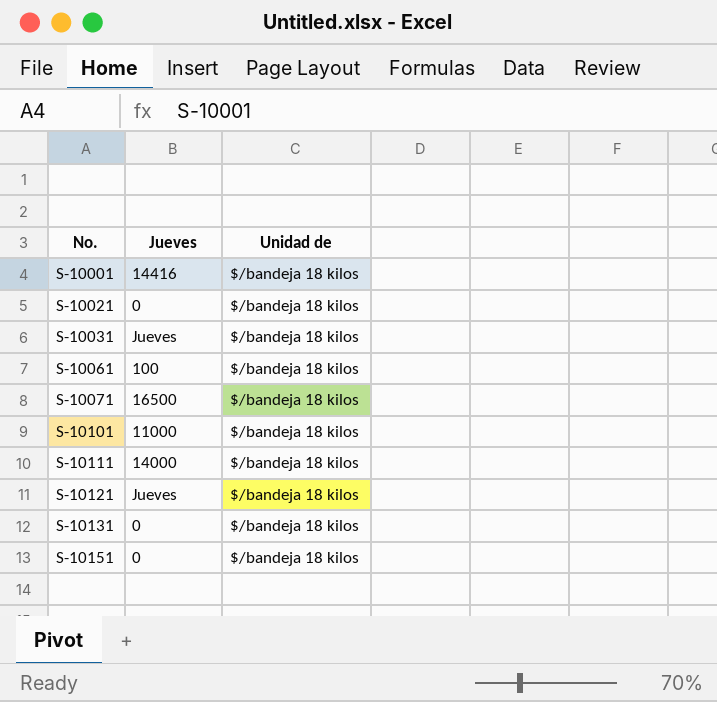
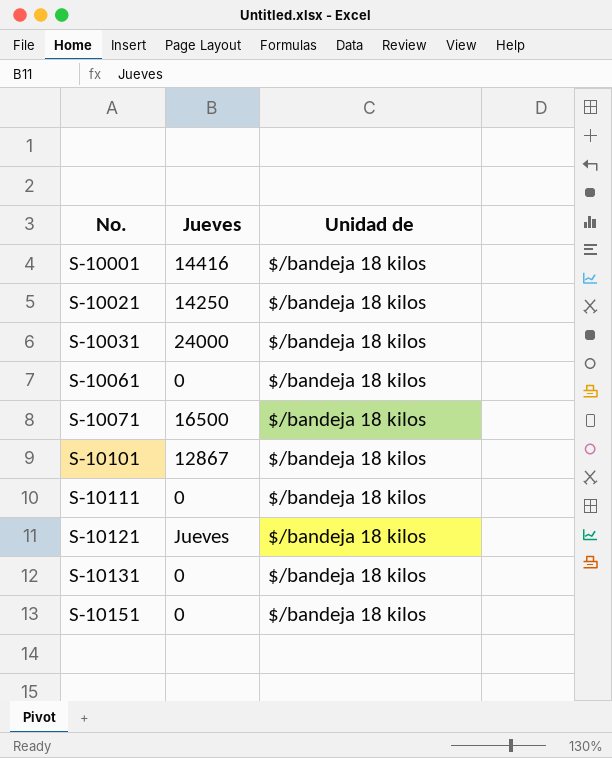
S-10021 | Jueves: 0 -> 14250
S-10031 | Jueves: Jueves -> 24000
S-10061 | Jueves: 100 -> 0
S-10101 | Jueves: 11000 -> 12867
S-10111 | Jueves: 14000 -> 0

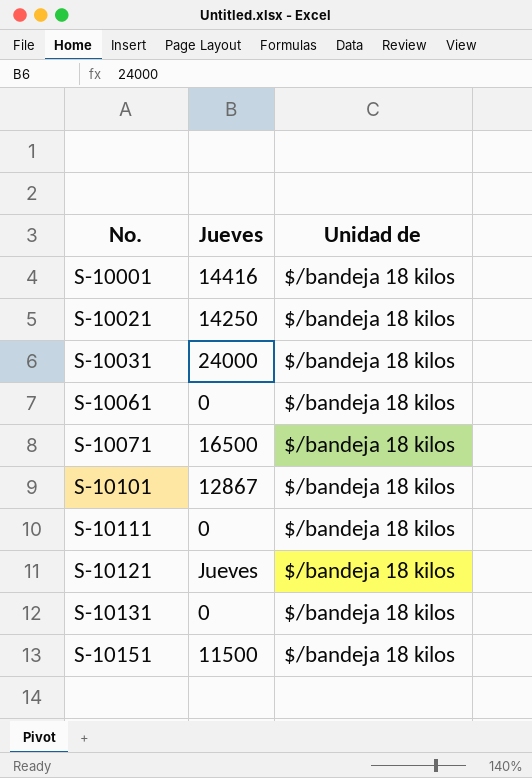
S-10151 | Jueves: 0 -> 11500

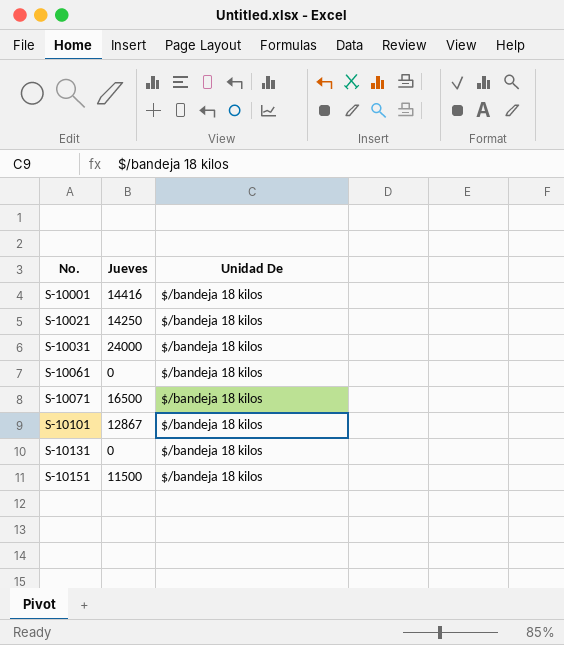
column name: Unidad de -> Unidad De
row S-10111: 0 | $/bandeja 18 kilos -> none
row S-10121: Jueves | $/bandeja 18 kilos -> none

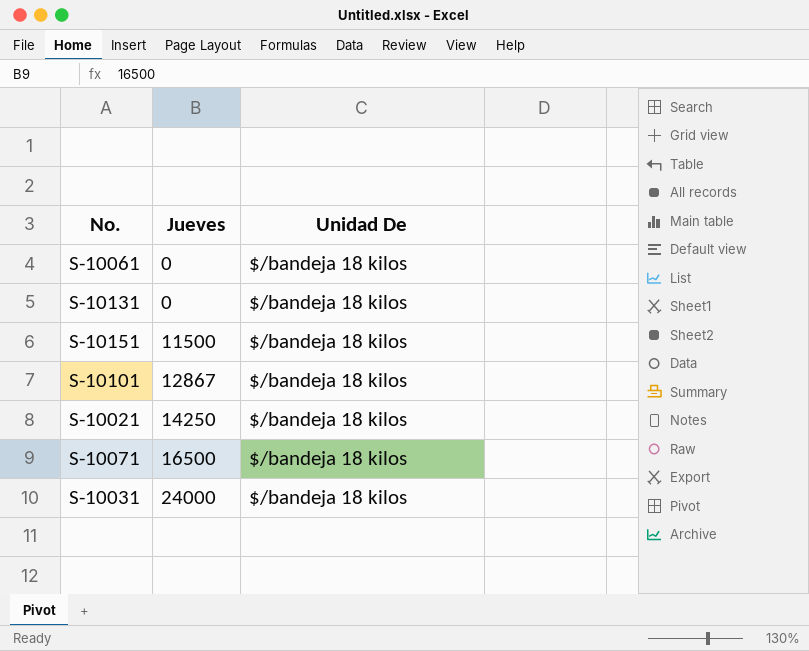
row order: No. ascending -> Jueves ascending
row S-10001: 14416 | $/bandeja 18 kilos -> none

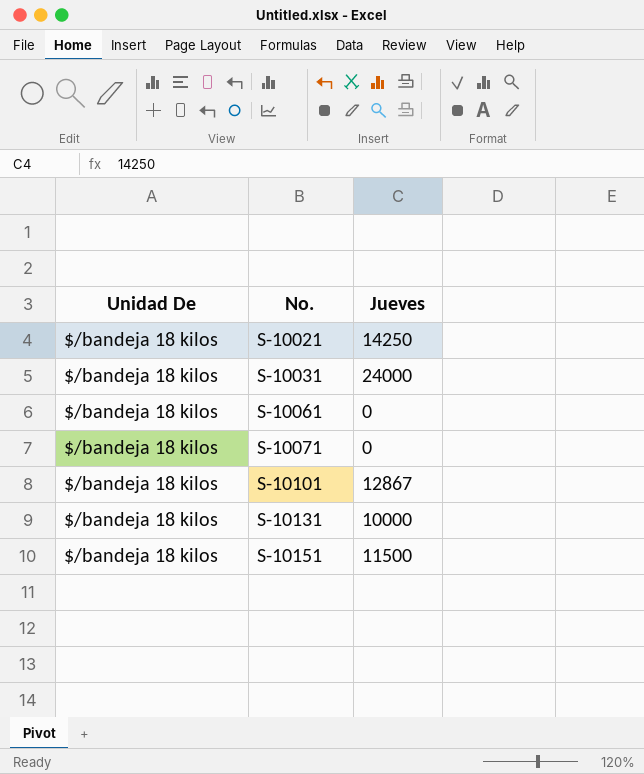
row order: Jueves ascending -> No. ascending
column Unidad De | position: 3 -> 1
S-10071 | Jueves: 16500 -> 0
S-10131 | Jueves: 0 -> 10000

